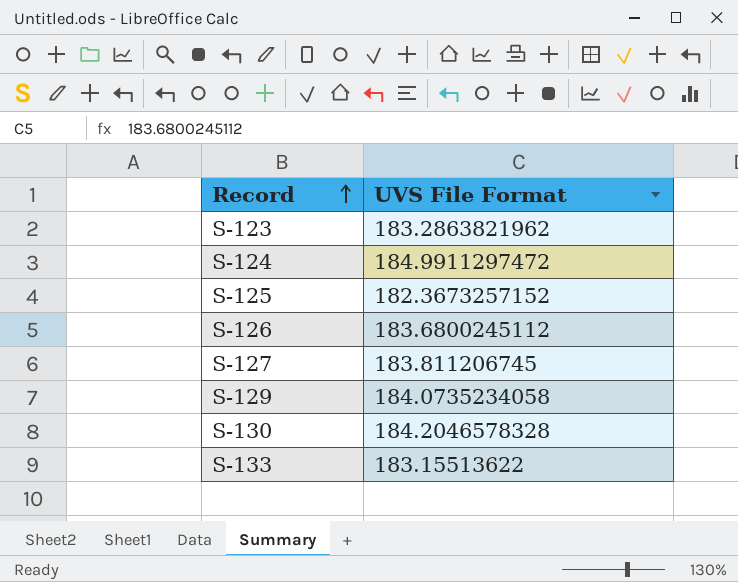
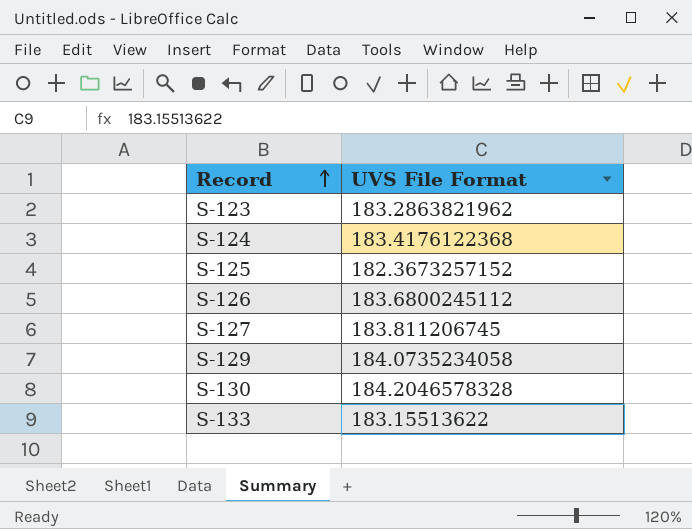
S-124 | UVS File Format: 184.9911297472 -> 183.4176122368

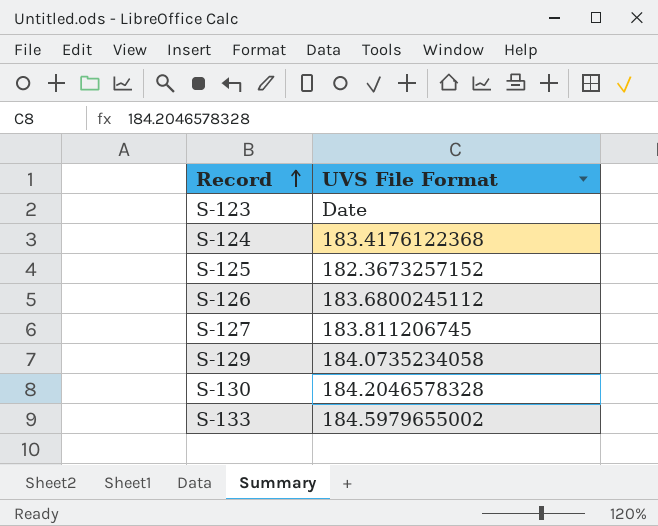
S-123 | UVS File Format: 183.2863821962 -> Date
S-133 | UVS File Format: 183.15513622 -> 184.5979655002

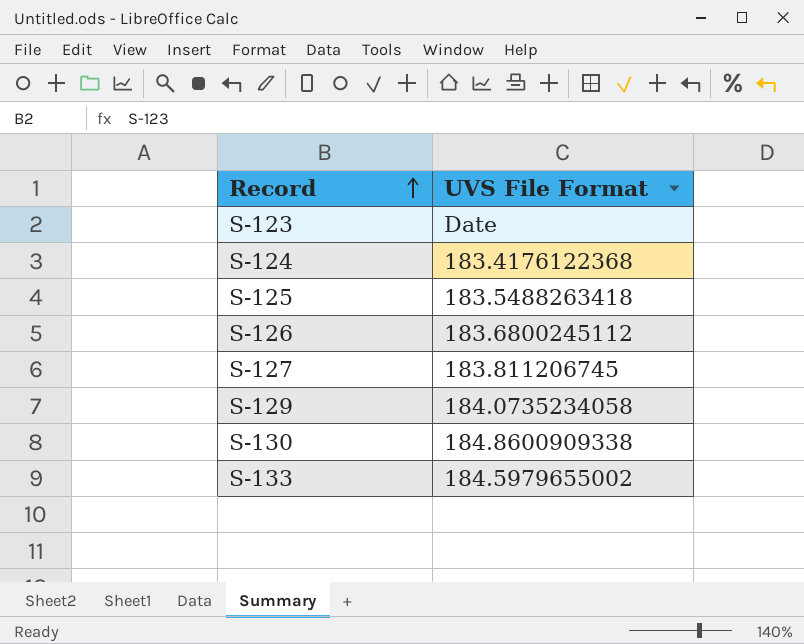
S-125 | UVS File Format: 182.3673257152 -> 183.5488263418
S-130 | UVS File Format: 184.2046578328 -> 184.8600909338

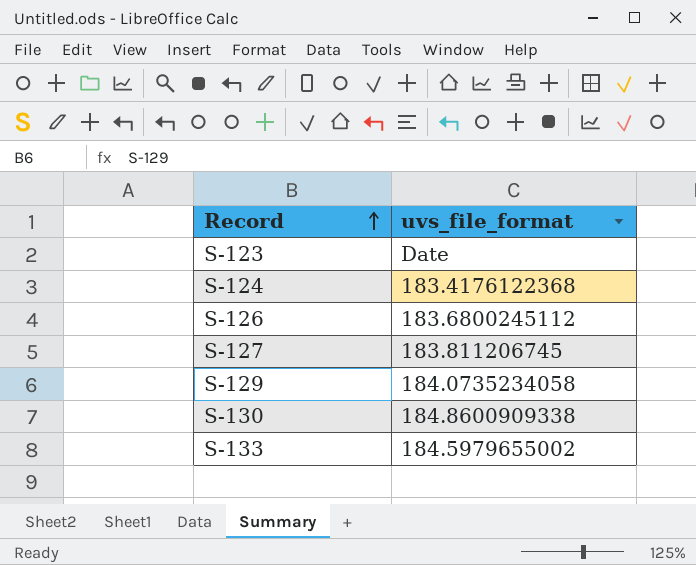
column name: UVS File Format -> uvs_file_format
row S-125: 183.5488263418 -> none

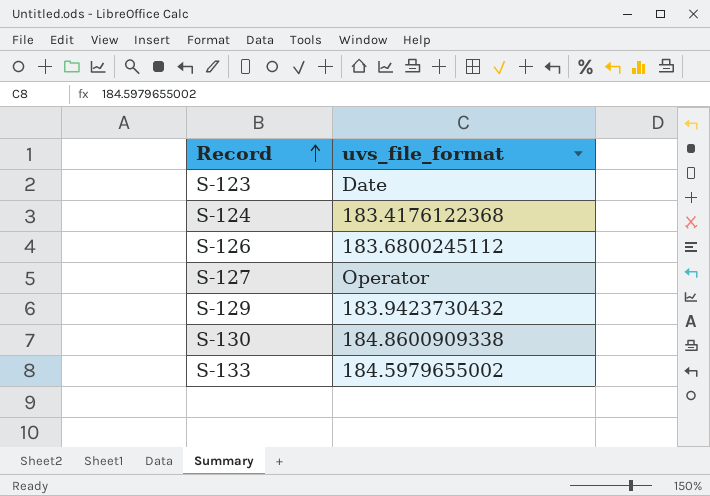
S-127 | uvs_file_format: 183.811206745 -> Operator
S-129 | uvs_file_format: 184.0735234058 -> 183.9423730432

